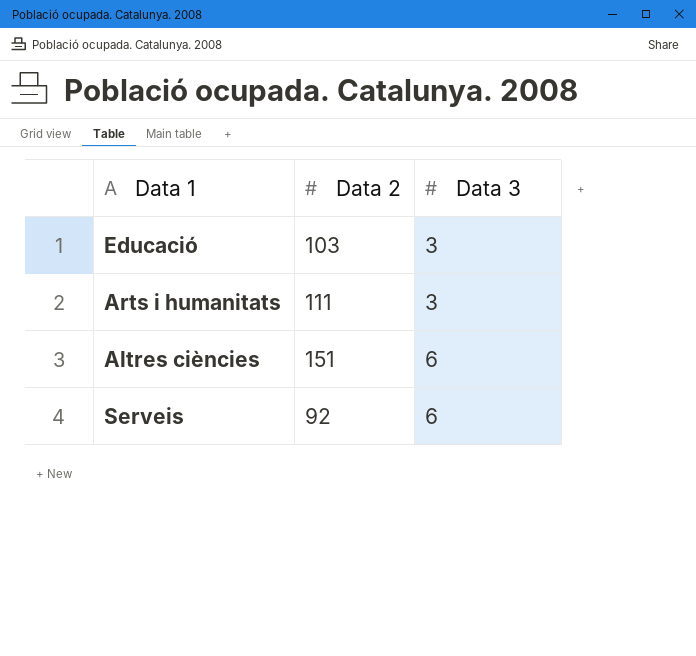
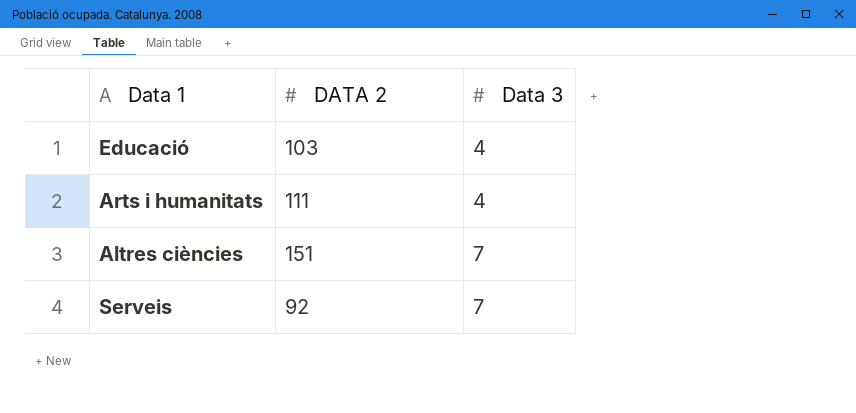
column name: Data 2 -> DATA 2
Educació | Data 3: 3 -> 4
Arts i humanitats | Data 3: 3 -> 4
Altres ciències | Data 3: 6 -> 7
Serveis | Data 3: 6 -> 7

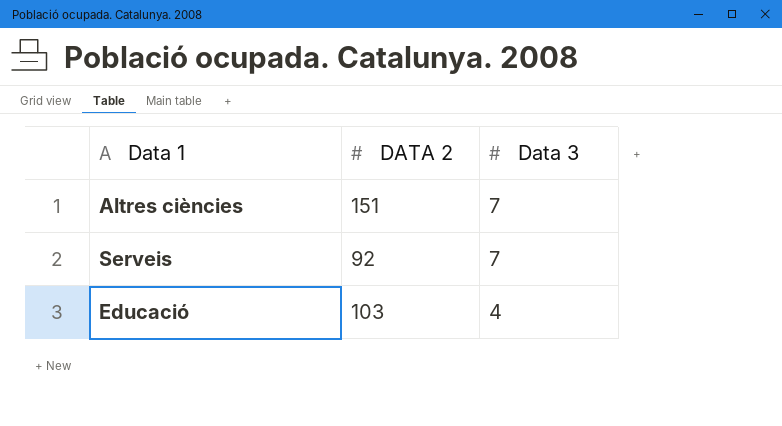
row order: Data 3 ascending -> Data 3 descending
row Arts i humanitats: 111 | 4 -> none

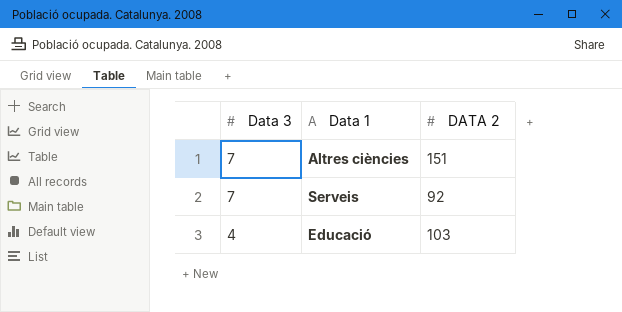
column Data 3 | position: 3 -> 1

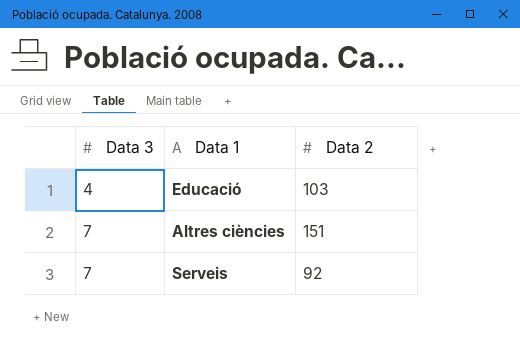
row order: Data 3 descending -> Data 3 ascending
column name: DATA 2 -> Data 2

